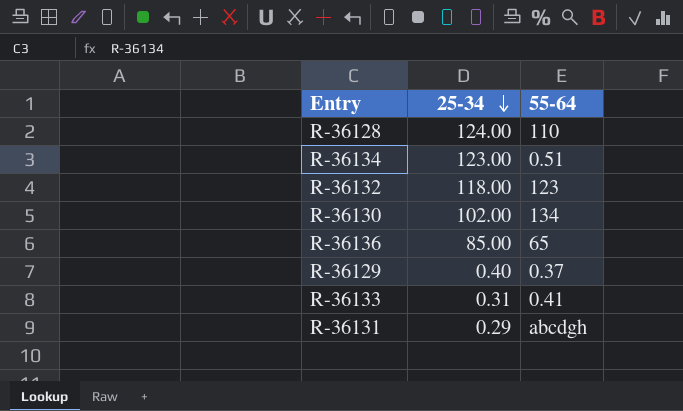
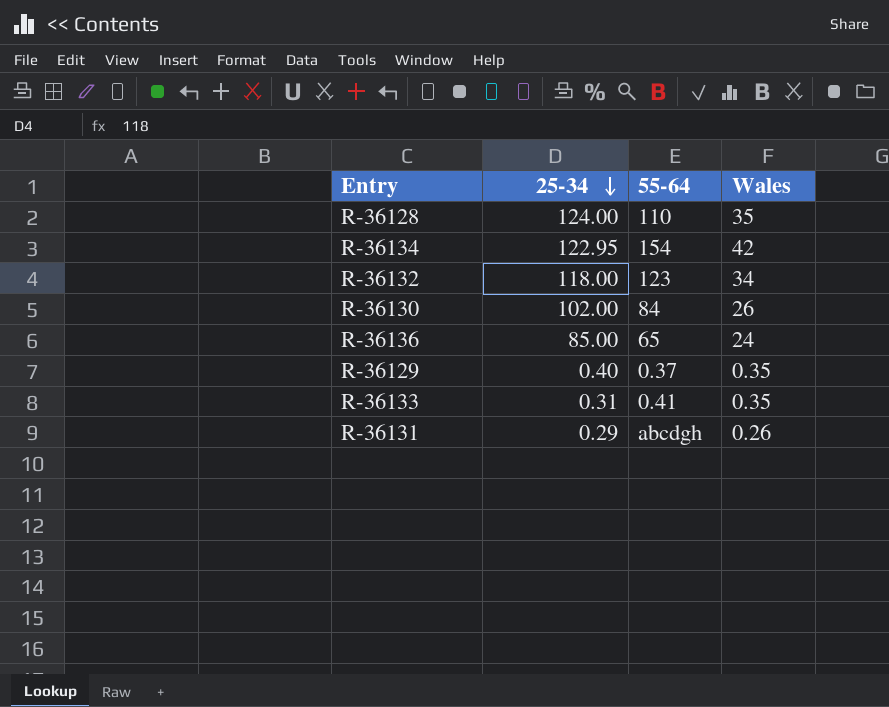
column Wales | position: none -> 4
R-36134 | 25-34: 123.00 -> 122.95
R-36134 | 55-64: 0.51 -> 154
R-36130 | 55-64: 134 -> 84

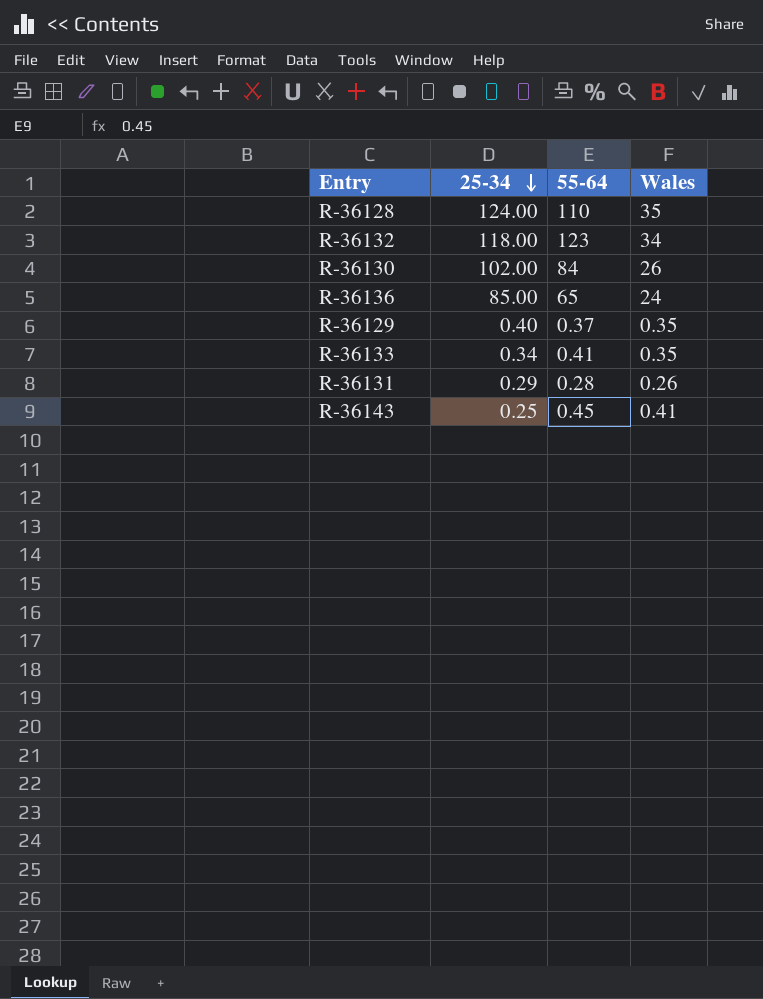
row R-36134: 122.95 | 154 | 42 -> none
R-36133 | 25-34: 0.31 -> 0.34
R-36131 | 55-64: abcdgh -> 0.28
row R-36143: none -> 0.25 | 0.45 | 0.41

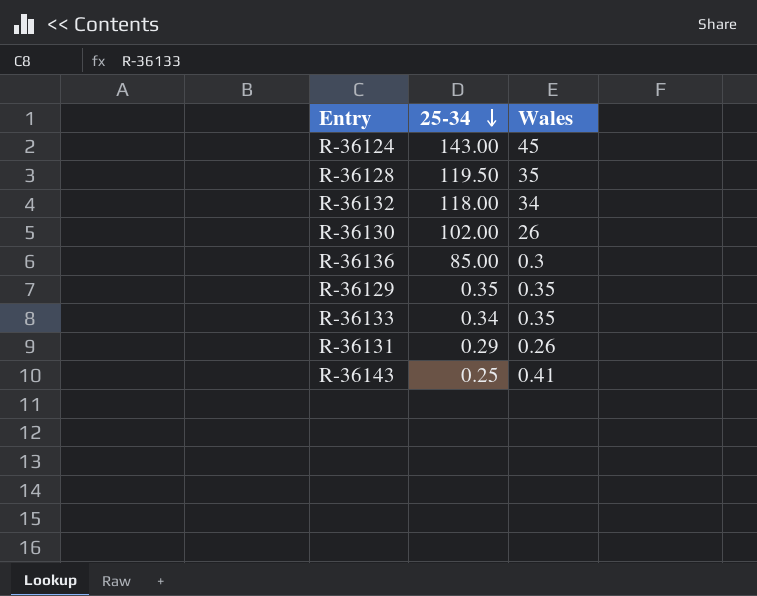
column 55-64 | position: 3 -> none
row R-36124: none -> 143.00 | 45
R-36128 | 25-34: 124.00 -> 119.50
R-36136 | Wales: 24 -> 0.3
R-36129 | 25-34: 0.40 -> 0.35

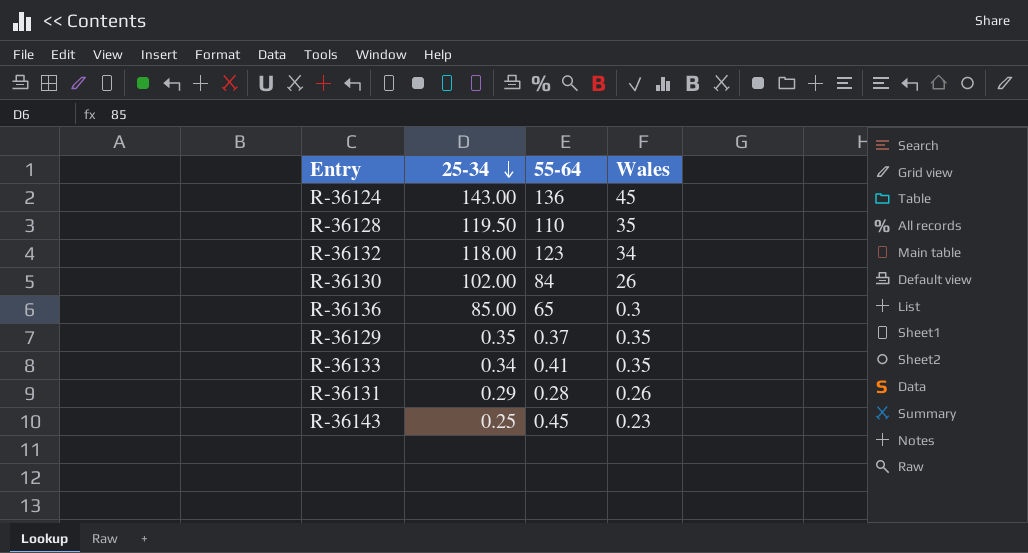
column 55-64 | position: none -> 3
R-36143 | Wales: 0.41 -> 0.23

